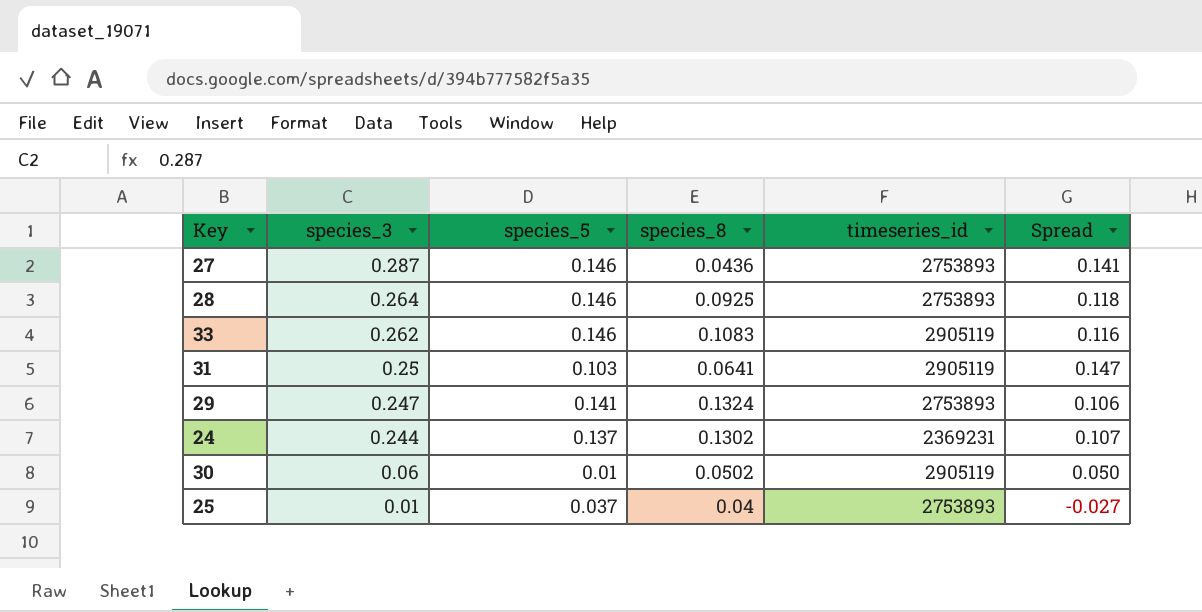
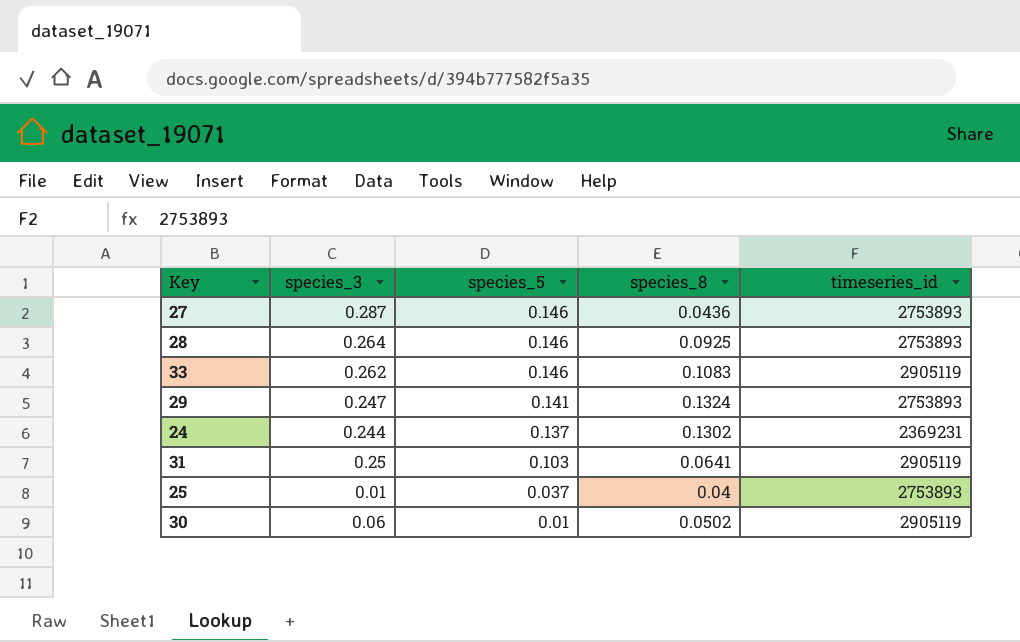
row order: species_3 descending -> species_5 descending
column Spread | formula: [species_3] - [species_5] -> none

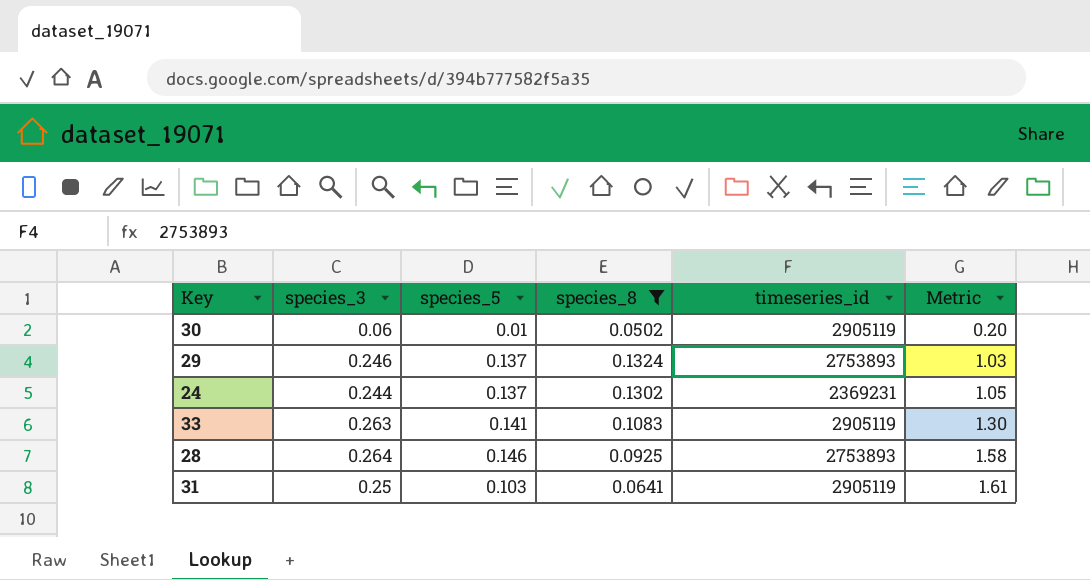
filter: none -> species_8 >= 0.0502
row order: species_5 descending -> Metric ascending
column Metric | formula: none -> [species_5] / [species_8]
29 | species_3: 0.247 -> 0.246
29 | species_5: 0.141 -> 0.137
33 | species_3: 0.262 -> 0.263
33 | species_5: 0.146 -> 0.141

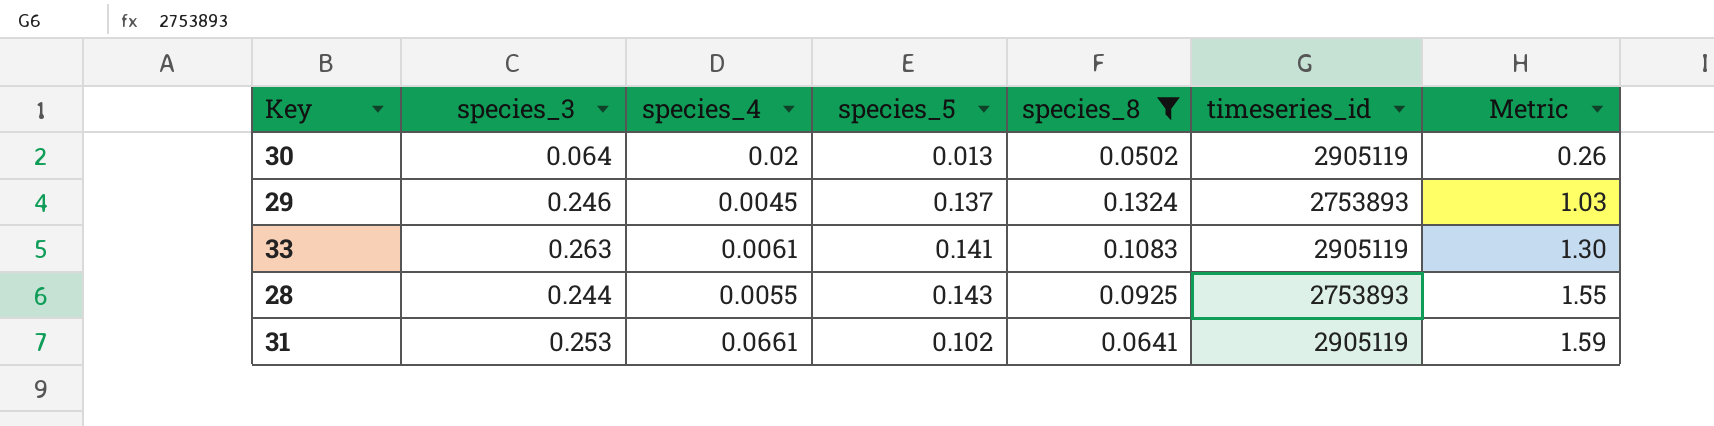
column species_4 | position: none -> 3
row 24: 0.244 | 0.137 | 0.1302 | 2369231 | 1.05 -> none
30 | species_3: 0.06 -> 0.064
30 | species_5: 0.01 -> 0.013
30 | Metric: 0.20 -> 0.26
28 | species_3: 0.264 -> 0.244
28 | species_5: 0.146 -> 0.143
28 | Metric: 1.58 -> 1.55
31 | species_3: 0.25 -> 0.253
31 | species_5: 0.103 -> 0.102
31 | Metric: 1.61 -> 1.59

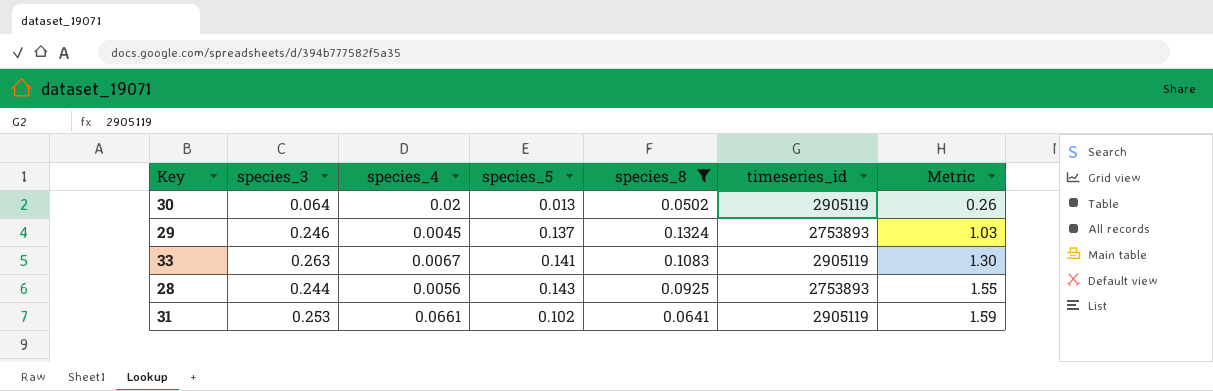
33 | species_4: 0.0061 -> 0.0067
28 | species_4: 0.0055 -> 0.0056

